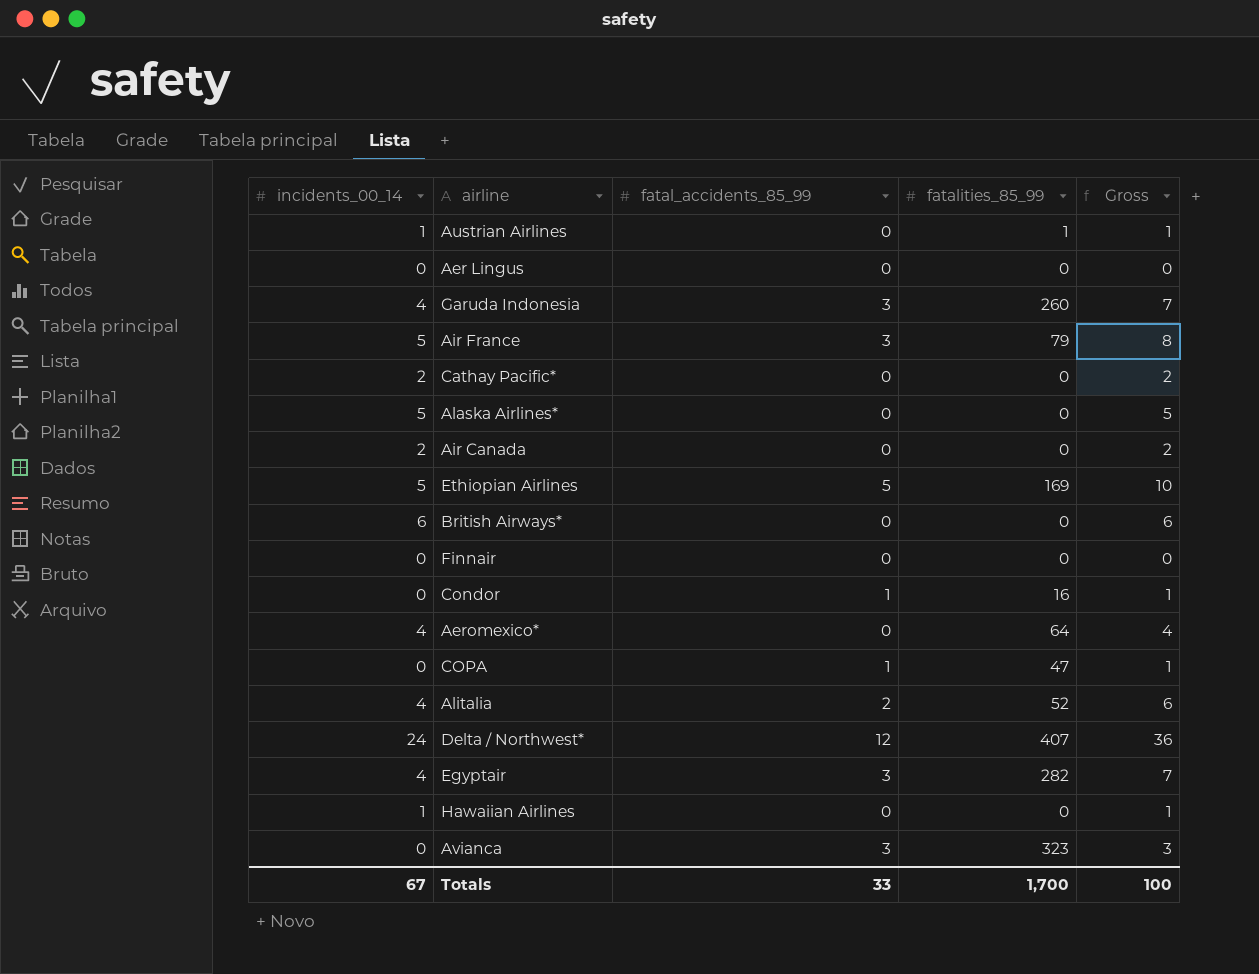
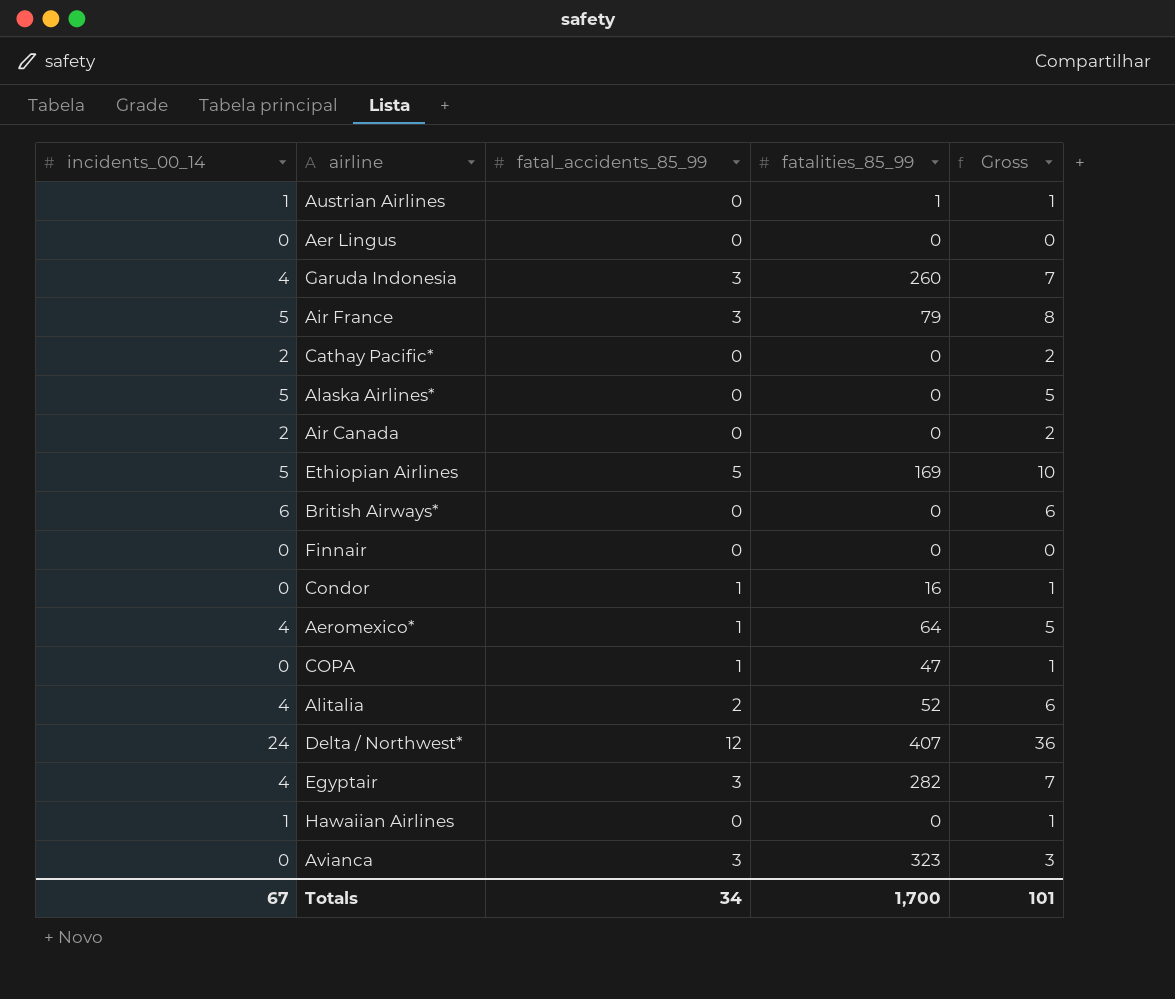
Aeromexico* | fatal_accidents_85_99: 0 -> 1
Aeromexico* | Gross: 4 -> 5
Totals | fatal_accidents_85_99: 33 -> 34
Totals | Gross: 100 -> 101

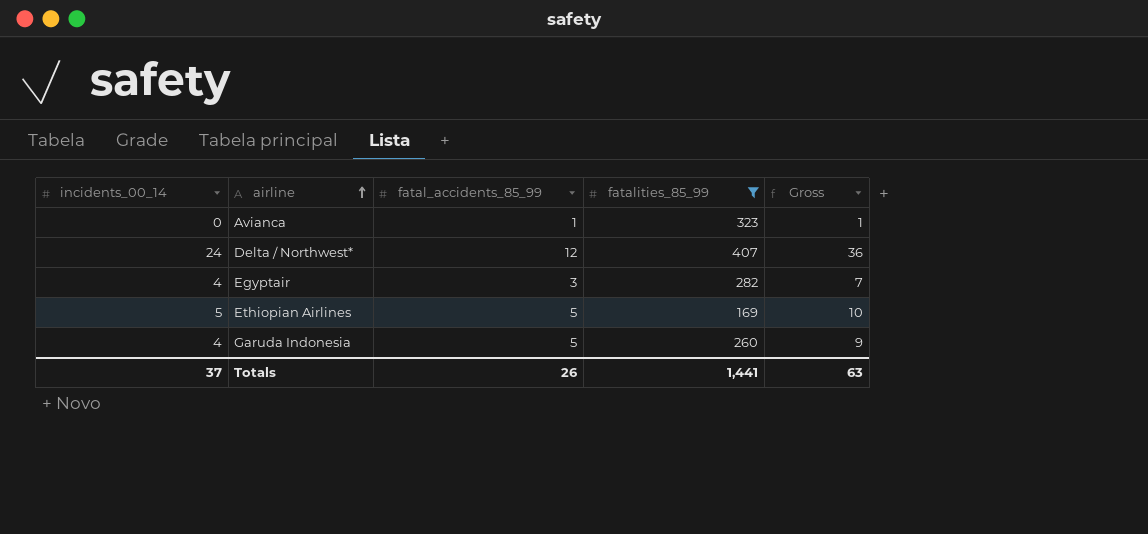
filter: none -> fatalities_85_99 >= 169
row order: none -> airline ascending
Avianca | fatal_accidents_85_99: 3 -> 1
Avianca | Gross: 3 -> 1
Garuda Indonesia | fatal_accidents_85_99: 3 -> 5
Garuda Indonesia | Gross: 7 -> 9
Totals | incidents_00_14: 67 -> 37
Totals | fatal_accidents_85_99: 34 -> 26
Totals | fatalities_85_99: 1,700 -> 1,441
Totals | Gross: 101 -> 63

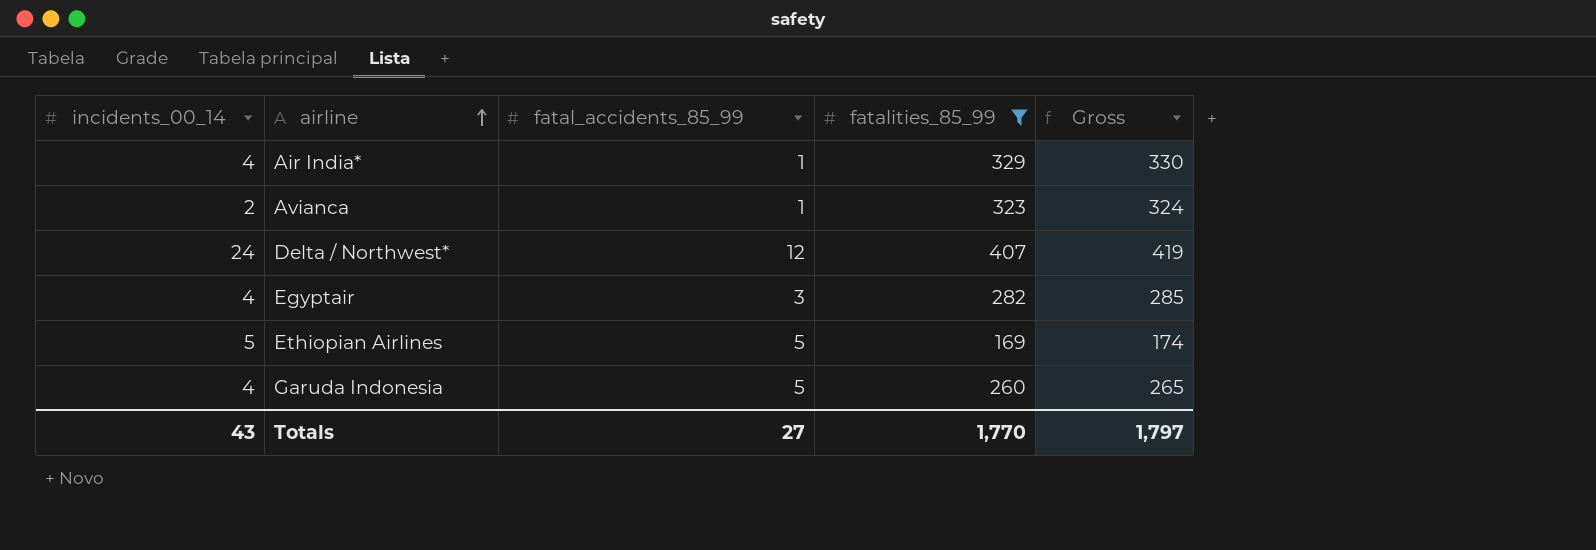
column Gross | formula: [incidents_00_14] + [fatal_accidents_85_99] -> [fatal_accidents_85_99] + [fatalities_85_99]
row Air India*: none -> 4 | 1 | 329 | 330
Avianca | incidents_00_14: 0 -> 2
Totals | incidents_00_14: 37 -> 43
Totals | fatal_accidents_85_99: 26 -> 27
Totals | fatalities_85_99: 1,441 -> 1,770
Totals | Gross: 63 -> 1,797

